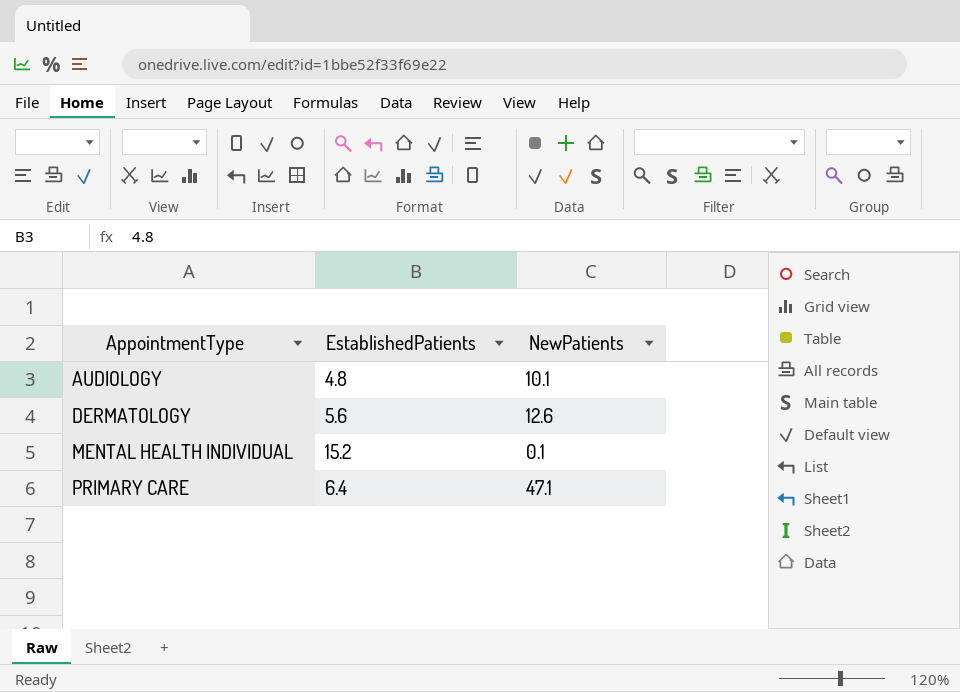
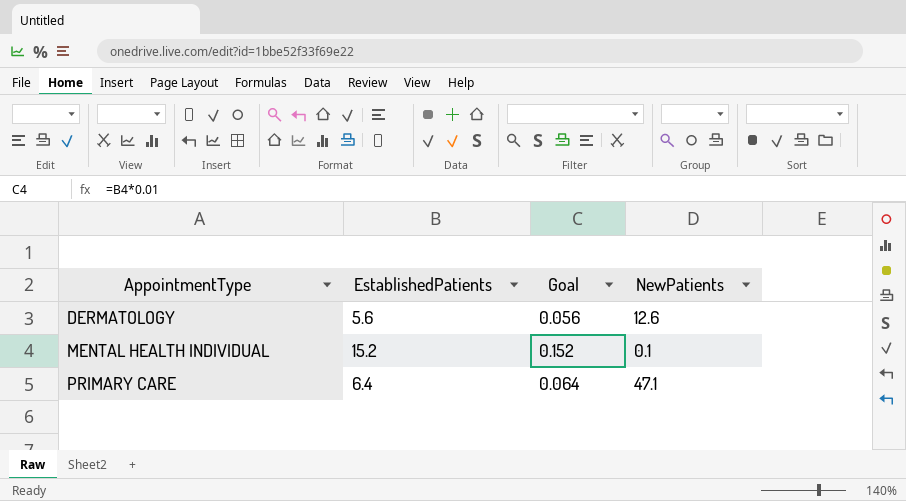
column Goal | formula: none -> [EstablishedPatients] * 0.01
row AUDIOLOGY: 4.8 | 10.1 -> none

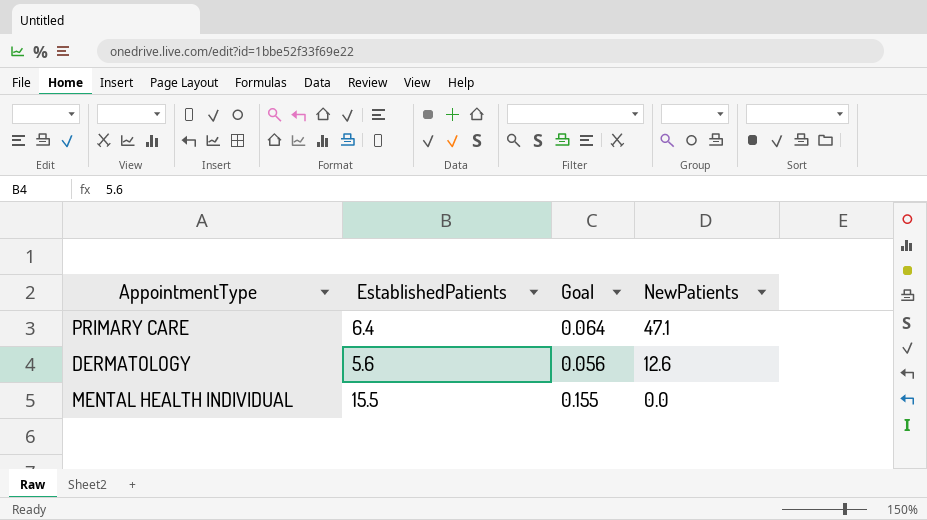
row order: AppointmentType ascending -> NewPatients descending
MENTAL HEALTH INDIVIDUAL | EstablishedPatients: 15.2 -> 15.5
MENTAL HEALTH INDIVIDUAL | Goal: 0.152 -> 0.155
MENTAL HEALTH INDIVIDUAL | NewPatients: 0.1 -> 0.0

